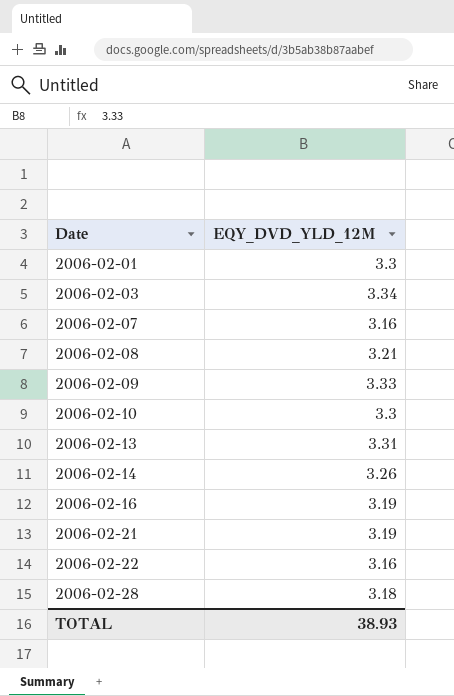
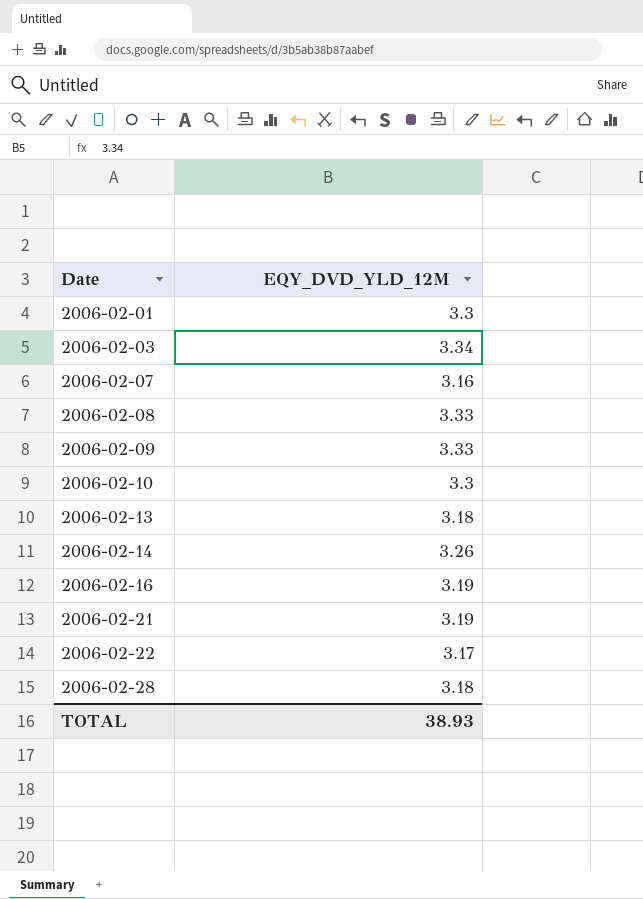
2006-02-08 | EQY_DVD_YLD_12M: 3.21 -> 3.33
2006-02-13 | EQY_DVD_YLD_12M: 3.31 -> 3.18
2006-02-22 | EQY_DVD_YLD_12M: 3.16 -> 3.17

